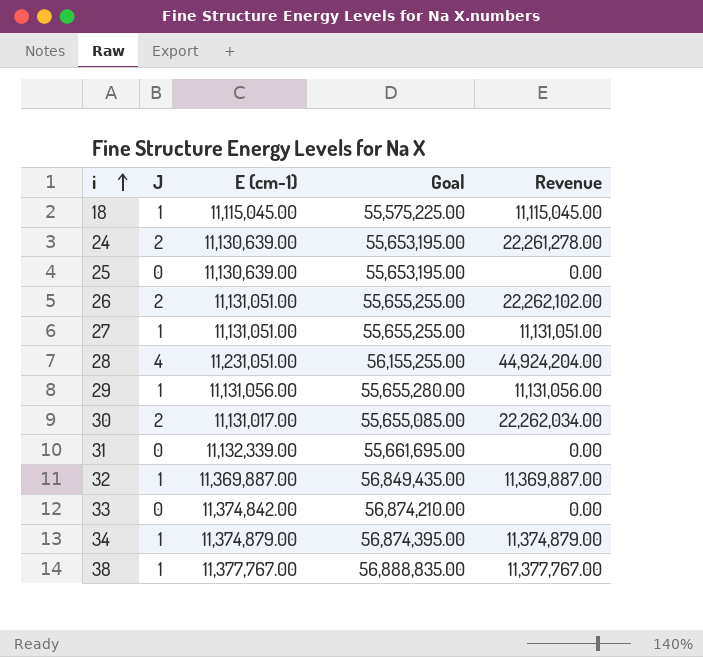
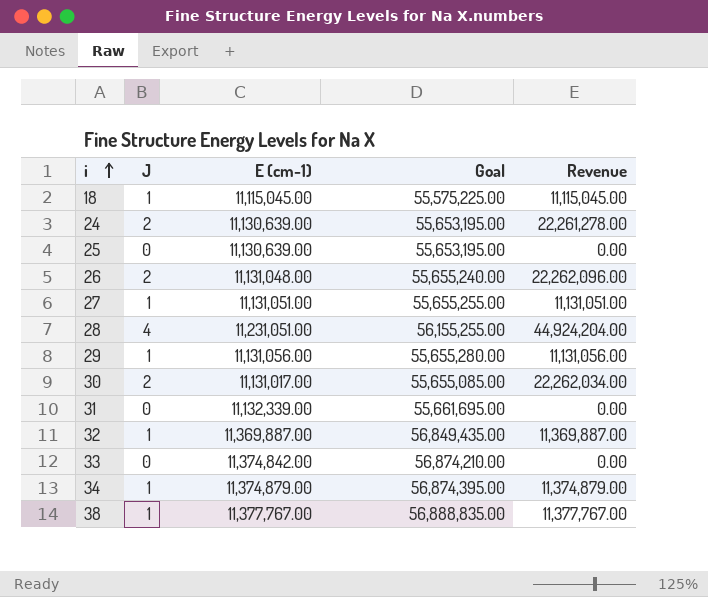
26 | E (cm-1): 11,131,051.00 -> 11,131,048.00
26 | Goal: 55,655,255.00 -> 55,655,240.00
26 | Revenue: 22,262,102.00 -> 22,262,096.00

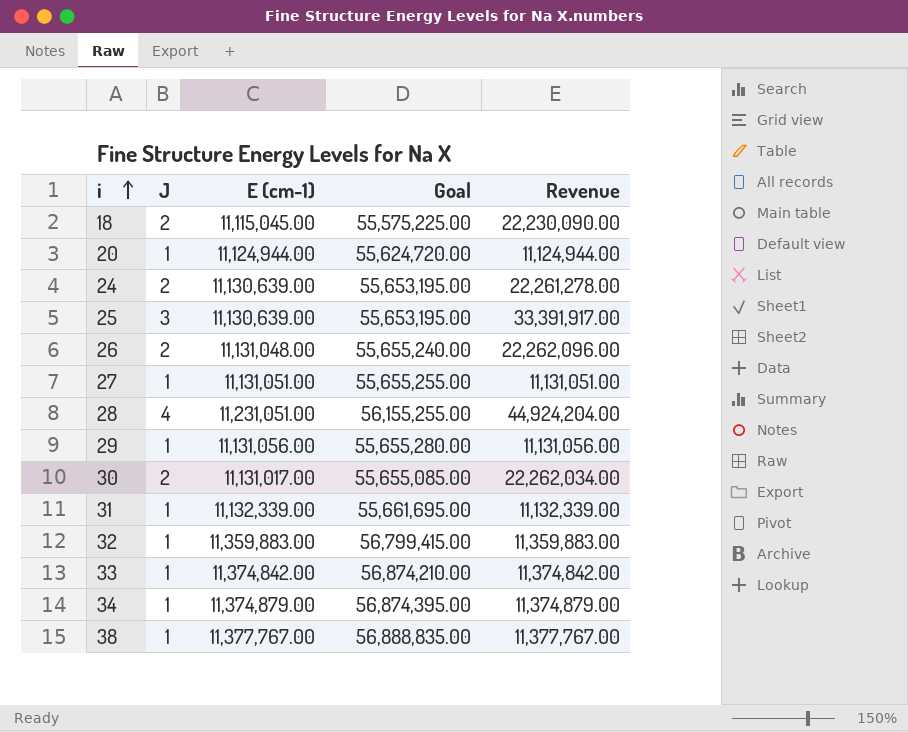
18 | J: 1 -> 2
18 | Revenue: 11,115,045.00 -> 22,230,090.00
row 20: none -> 1 | 11,124,944.00 | 55,624,720.00 | 11,124,944.00
25 | J: 0 -> 3
25 | Revenue: 0.00 -> 33,391,917.00
31 | J: 0 -> 1
31 | Revenue: 0.00 -> 11,132,339.00
32 | E (cm-1): 11,369,887.00 -> 11,359,883.00
32 | Goal: 56,849,435.00 -> 56,799,415.00
32 | Revenue: 11,369,887.00 -> 11,359,883.00
33 | J: 0 -> 1
33 | Revenue: 0.00 -> 11,374,842.00

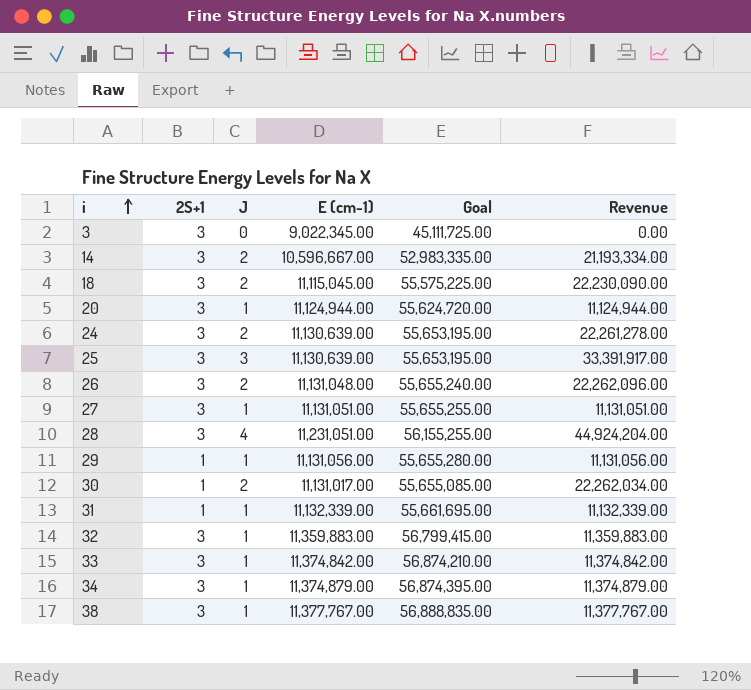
column 2S+1 | position: none -> 2
row 3: none -> 3 | 0 | 9,022,345.00 | 45,111,725.00 | 0.00
row 14: none -> 3 | 2 | 10,596,667.00 | 52,983,335.00 | 21,193,334.00

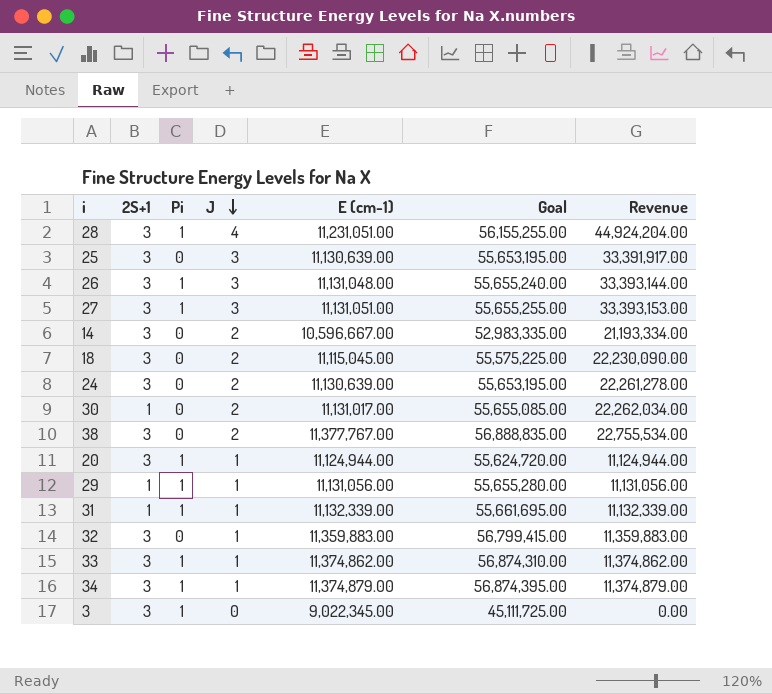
row order: i ascending -> J descending
column Pi | position: none -> 3
26 | J: 2 -> 3
26 | Revenue: 22,262,096.00 -> 33,393,144.00
27 | J: 1 -> 3
27 | Revenue: 11,131,051.00 -> 33,393,153.00
38 | J: 1 -> 2
38 | Revenue: 11,377,767.00 -> 22,755,534.00
33 | E (cm-1): 11,374,842.00 -> 11,374,862.00
33 | Goal: 56,874,210.00 -> 56,874,310.00
33 | Revenue: 11,374,842.00 -> 11,374,862.00

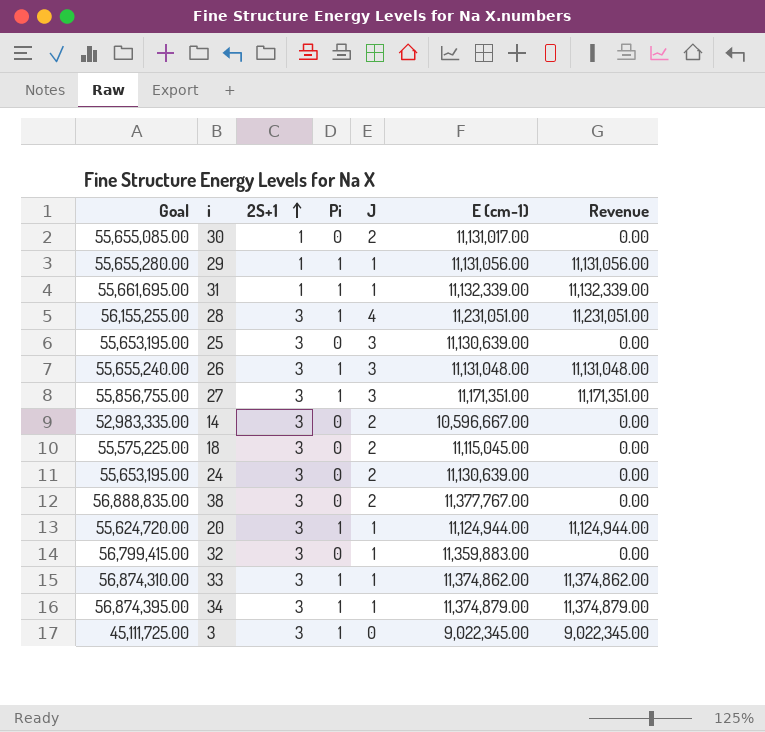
row order: J descending -> 2S+1 ascending
column Goal | position: 6 -> 1
column Revenue | formula: [J] * [E (cm-1)] -> [Pi] * [E (cm-1)]
27 | Goal: 55,655,255.00 -> 55,856,755.00
27 | E (cm-1): 11,131,051.00 -> 11,171,351.00

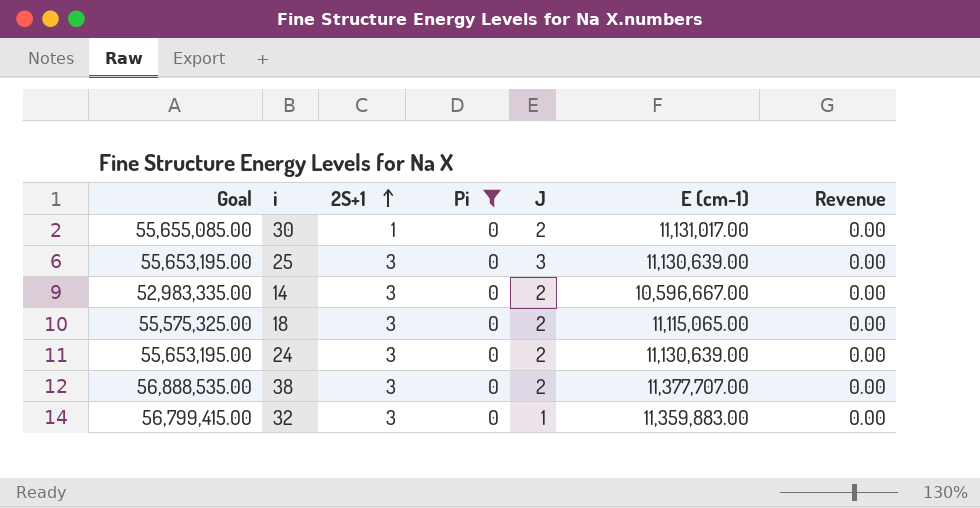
filter: none -> Pi = 0
18 | Goal: 55,575,225.00 -> 55,575,325.00
18 | E (cm-1): 11,115,045.00 -> 11,115,065.00
38 | Goal: 56,888,835.00 -> 56,888,535.00
38 | E (cm-1): 11,377,767.00 -> 11,377,707.00

